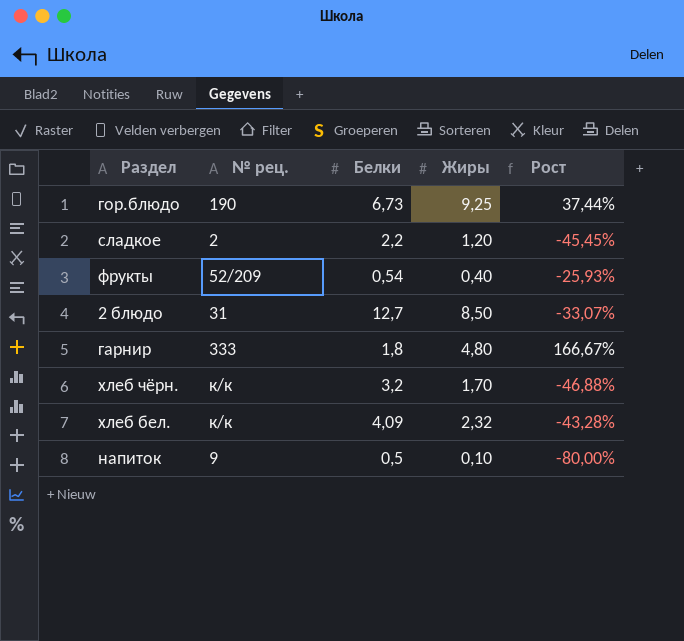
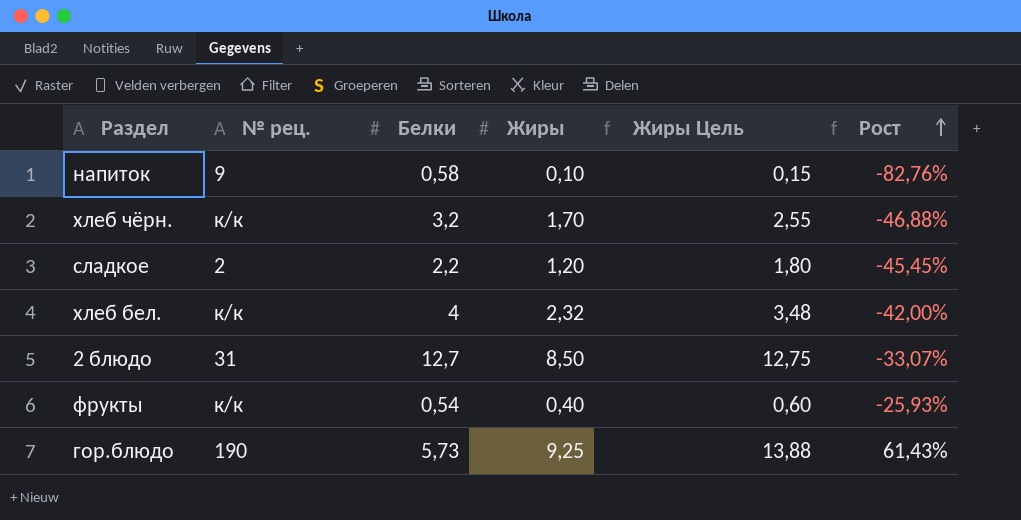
row order: none -> Рост ascending
column Жиры Цель | formula: none -> [Жиры] * 1,5
row гарнир: 333 | 1,8 | 4,80 | 166,67% -> none
напиток | Белки: 0,5 -> 0,58
напиток | Рост: -80,00% -> -82,76%
хлеб бел. | Белки: 4,09 -> 4
хлеб бел. | Рост: -43,28% -> -42,00%
фрукты | № рец.: 52/209 -> к/к
гор.блюдо | Белки: 6,73 -> 5,73
гор.блюдо | Рост: 37,44% -> 61,43%

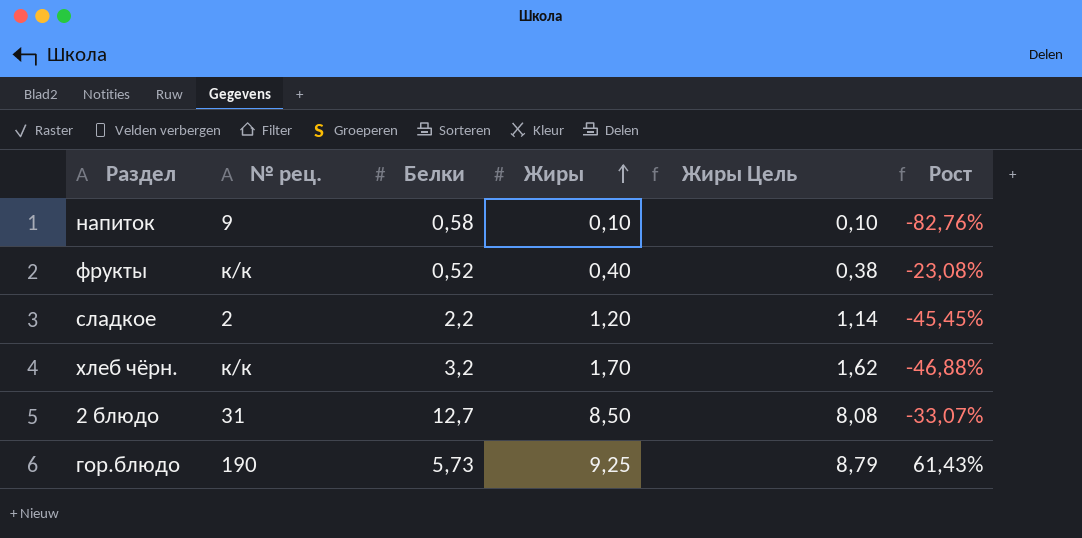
row order: Рост ascending -> Жиры ascending
column Жиры Цель | formula: [Жиры] * 1,5 -> [Жиры] * 0,95
row хлеб бел.: к/к | 4 | 2,32 | 3,48 | -42,00% -> none
фрукты | Белки: 0,54 -> 0,52
фрукты | Рост: -25,93% -> -23,08%

